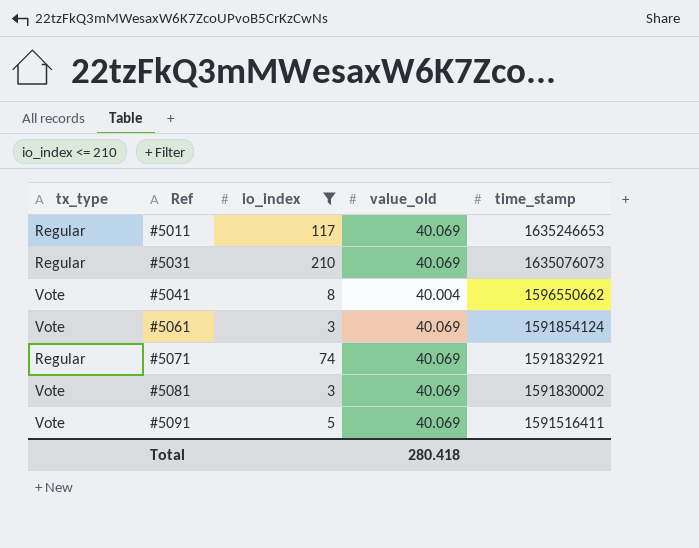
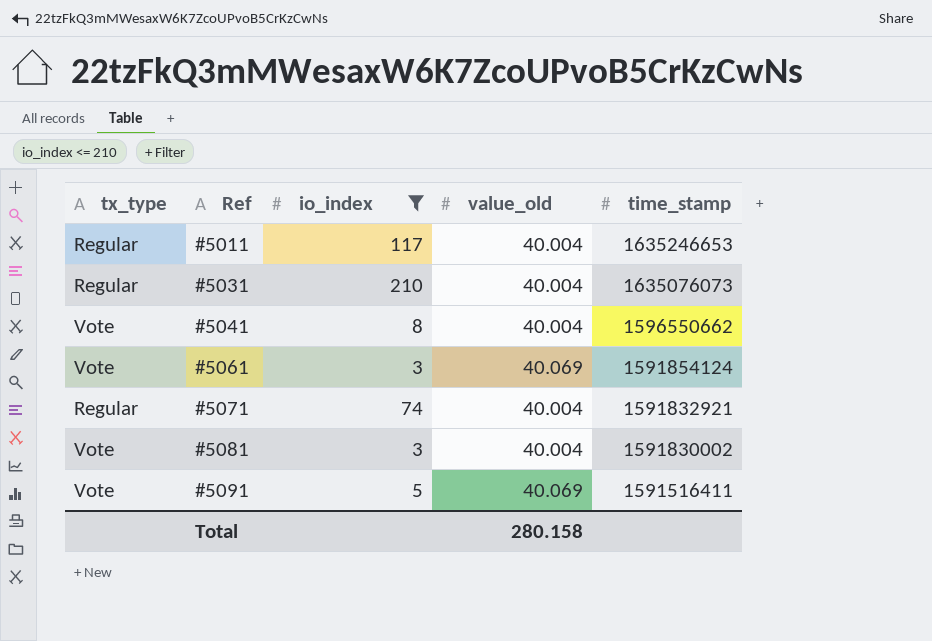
#5011 | value_old: 40.069 -> 40.004
#5031 | value_old: 40.069 -> 40.004
#5071 | value_old: 40.069 -> 40.004
#5081 | value_old: 40.069 -> 40.004
Total | value_old: 280.418 -> 280.158

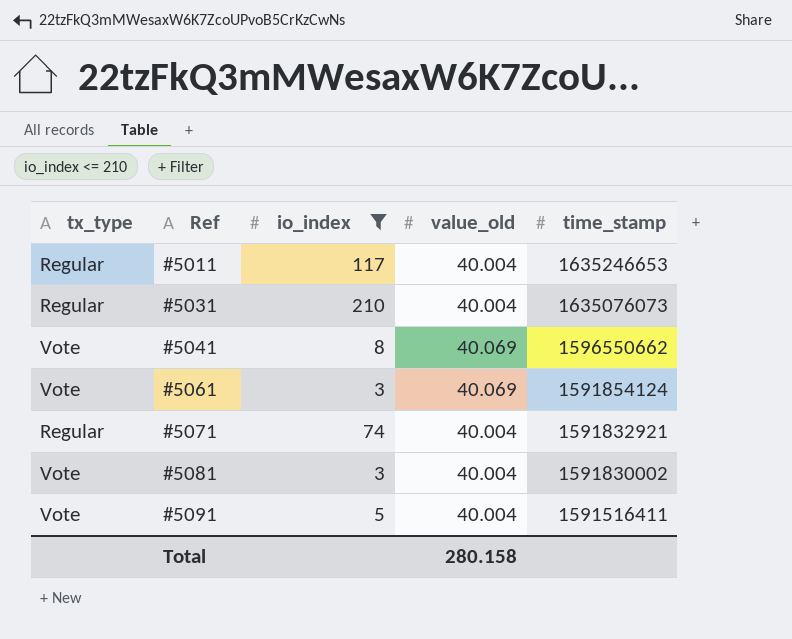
#5041 | value_old: 40.004 -> 40.069
#5091 | value_old: 40.069 -> 40.004

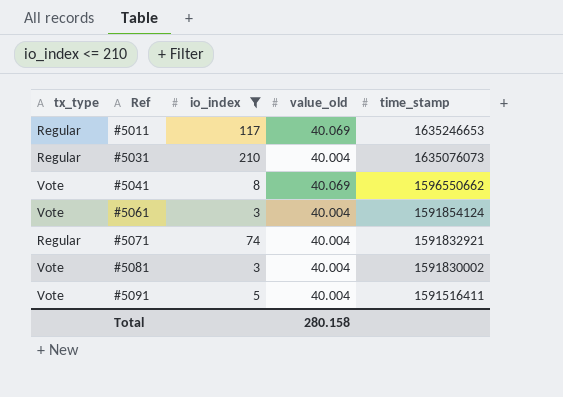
#5011 | value_old: 40.004 -> 40.069
#5061 | value_old: 40.069 -> 40.004

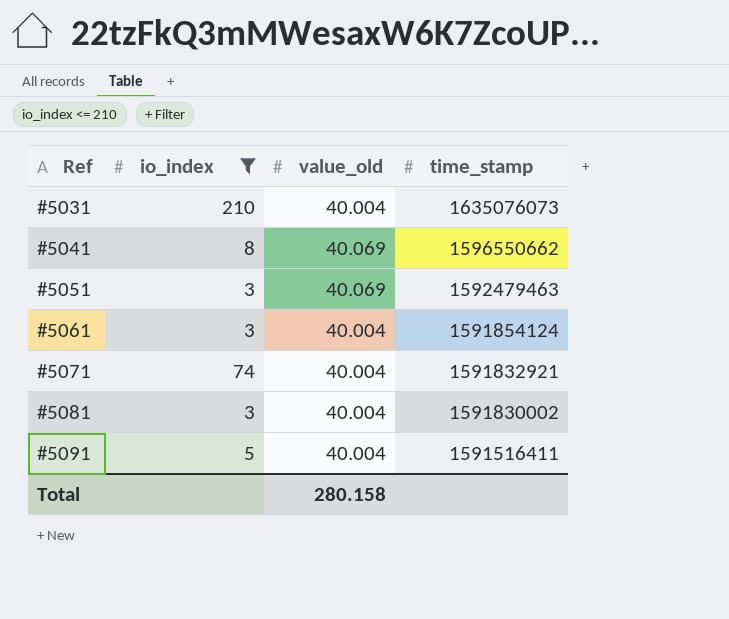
column tx_type | position: 1 -> none
row #5011: Regular | 117 | 40.069 | 1635246653 -> none
row #5051: none -> 3 | 40.069 | 1592479463

